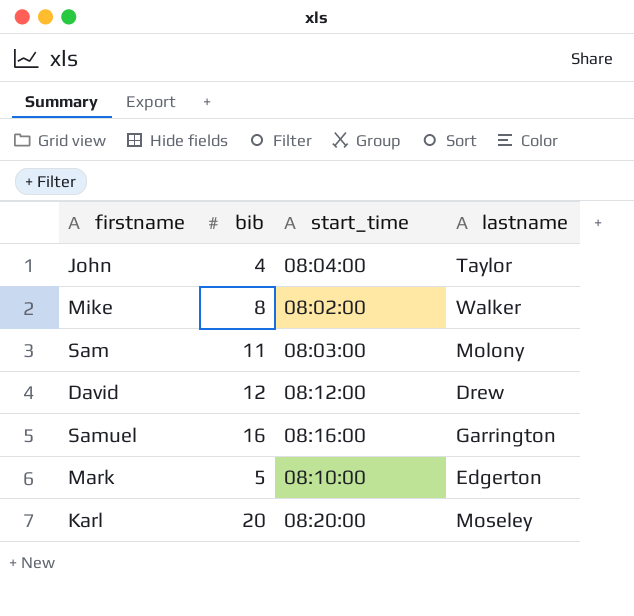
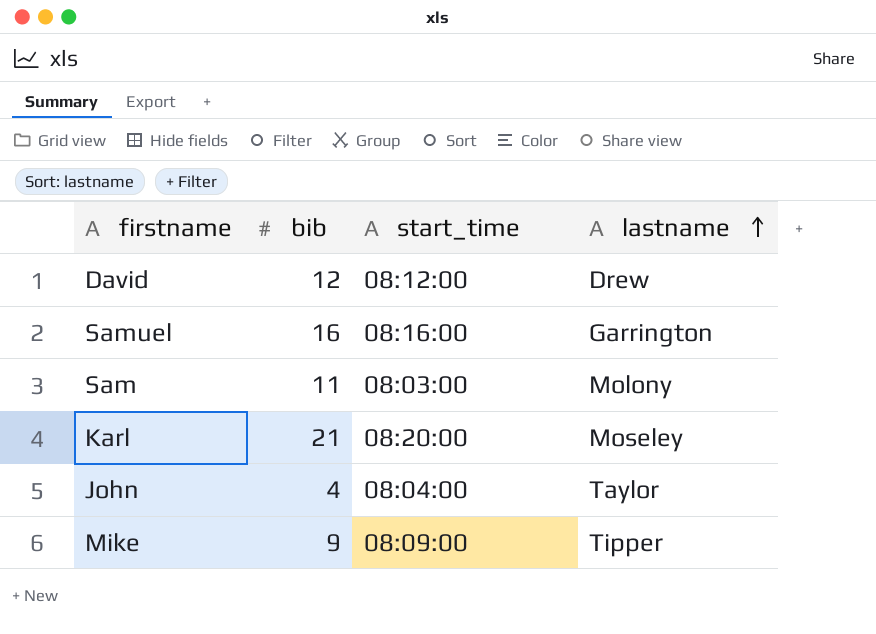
row order: none -> lastname ascending
row Mark: 5 | 08:10:00 | Edgerton -> none
Karl | bib: 20 -> 21
Mike | bib: 8 -> 9
Mike | start_time: 08:02:00 -> 08:09:00
Mike | lastname: Walker -> Tipper

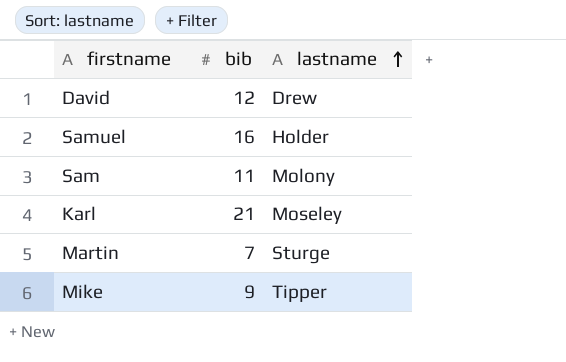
column start_time | position: 3 -> none
row John: 4 | 08:04:00 | Taylor -> none
Samuel | lastname: Garrington -> Holder
row Martin: none -> 7 | Sturge

